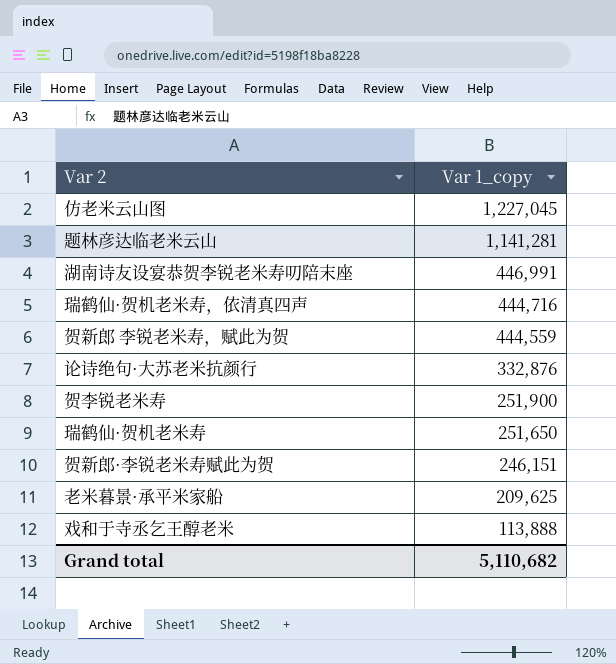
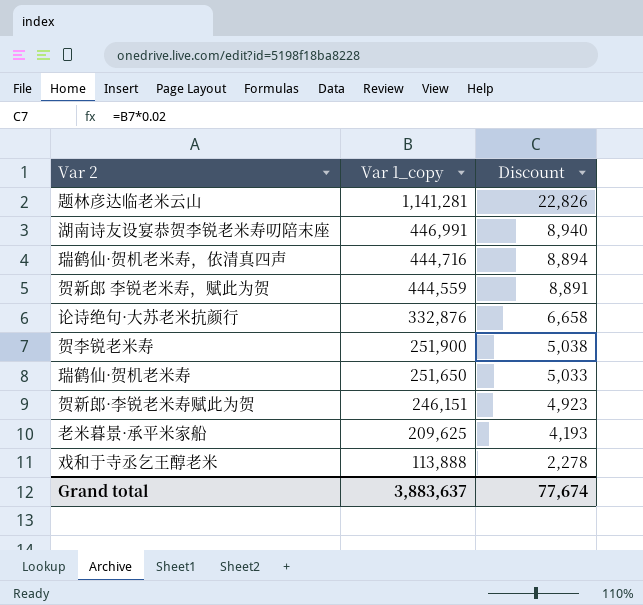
column Discount | formula: none -> [Var 1_copy] * 0.02
row 仿老米云山图: 1,227,045 -> none
Grand total | Var 1_copy: 5,110,682 -> 3,883,637

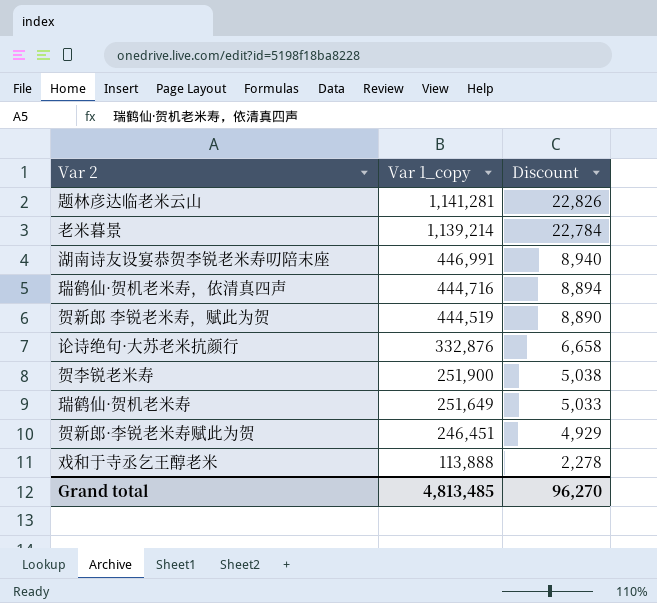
row 老米暮景·承平米家船: 209,625 | 4,193 -> none
row 老米暮景: none -> 1,139,214 | 22,784
贺新郎 李锐老米寿，赋此为贺 | Var 1_copy: 444,559 -> 444,519
贺新郎 李锐老米寿，赋此为贺 | Discount: 8,891 -> 8,890
瑞鹤仙·贺机老米寿 | Var 1_copy: 251,650 -> 251,649
贺新郎·李锐老米寿赋此为贺 | Var 1_copy: 246,151 -> 246,451
贺新郎·李锐老米寿赋此为贺 | Discount: 4,923 -> 4,929
Grand total | Var 1_copy: 3,883,637 -> 4,813,485
Grand total | Discount: 77,674 -> 96,270

